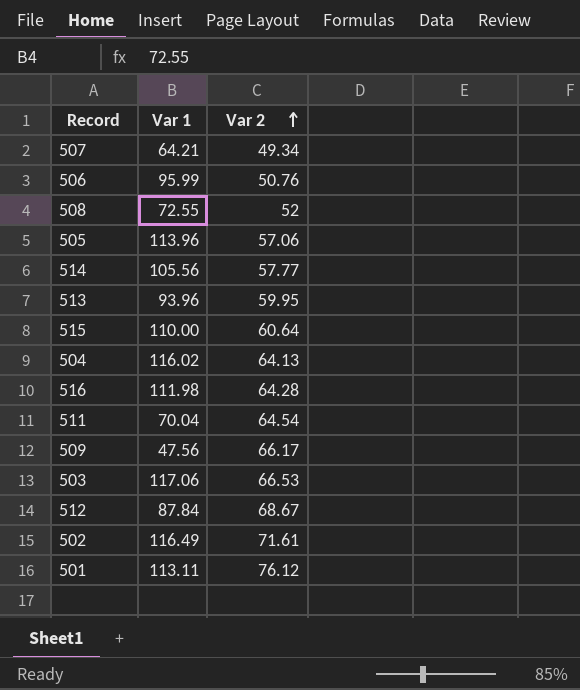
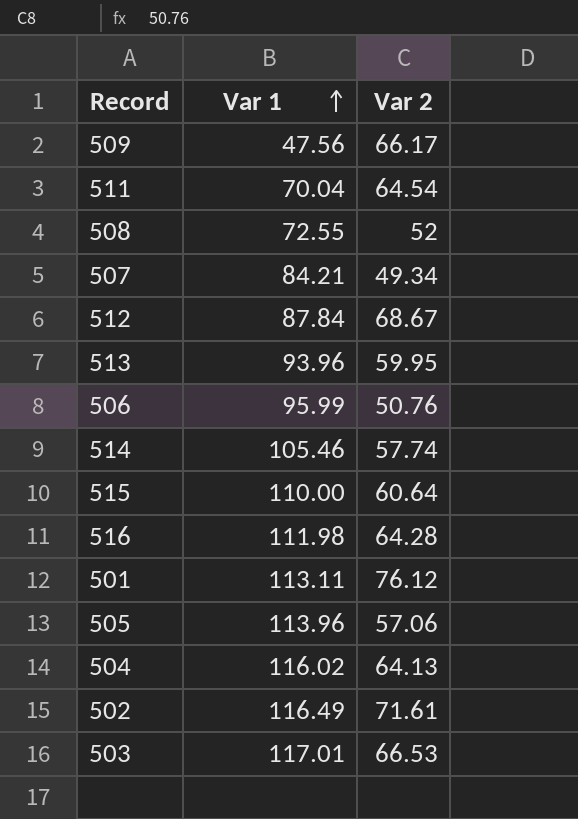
row order: Var 2 ascending -> Var 1 ascending
507 | Var 1: 64.21 -> 84.21
514 | Var 1: 105.56 -> 105.46
514 | Var 2: 57.77 -> 57.74
503 | Var 1: 117.06 -> 117.01

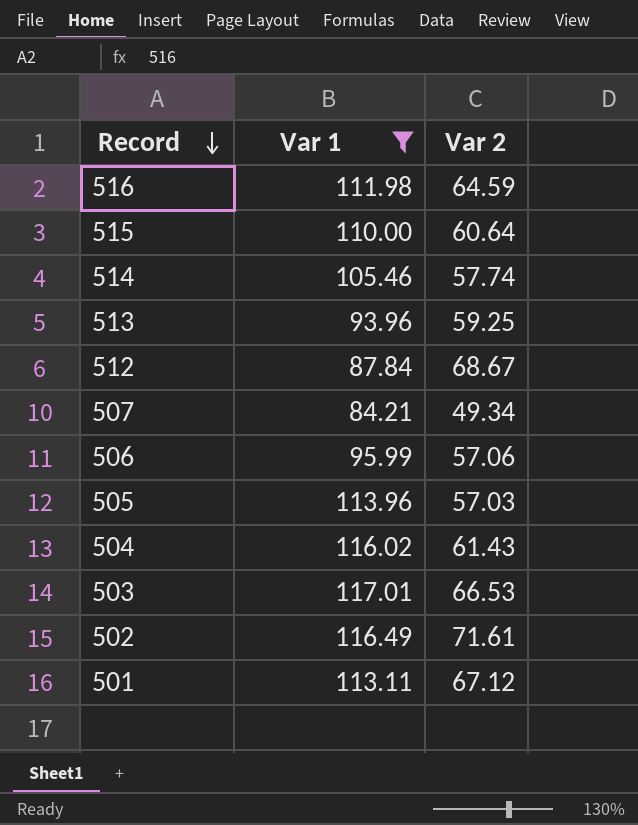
filter: none -> Var 1 >= 84.21
row order: Var 1 ascending -> Record descending
516 | Var 2: 64.28 -> 64.59
513 | Var 2: 59.95 -> 59.25
506 | Var 2: 50.76 -> 57.06
505 | Var 2: 57.06 -> 57.03
504 | Var 2: 64.13 -> 61.43
501 | Var 2: 76.12 -> 67.12

